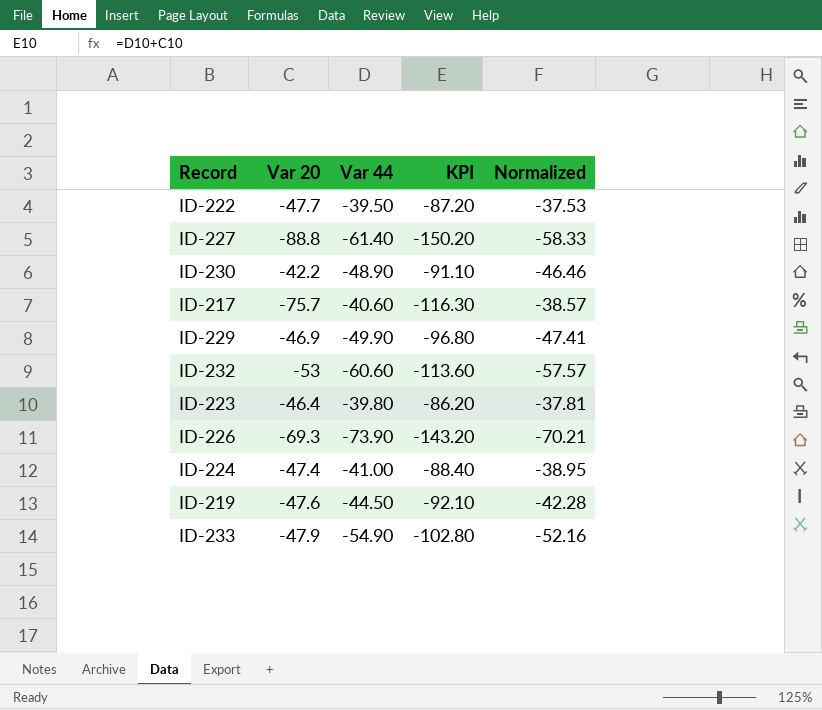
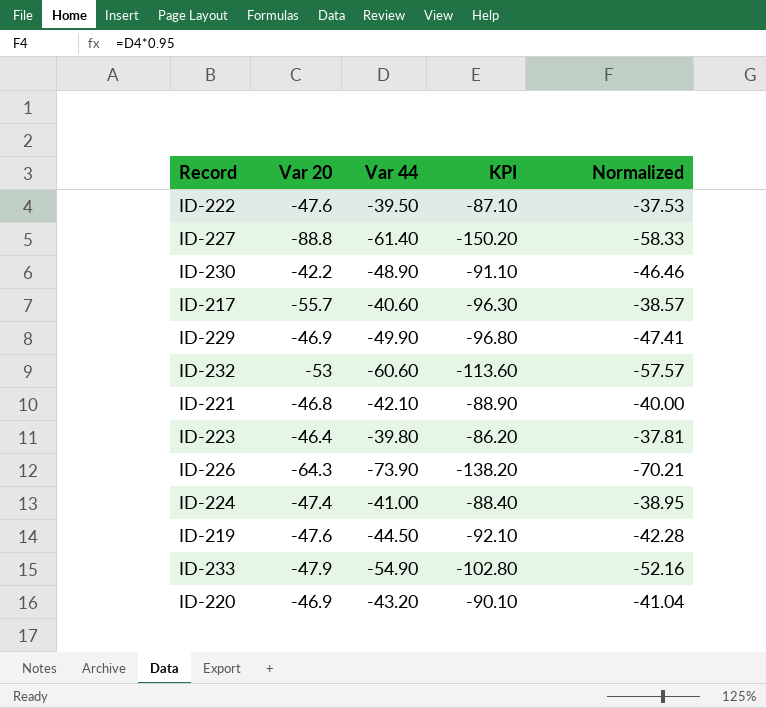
ID-222 | Var 20: -47.7 -> -47.6
ID-222 | KPI: -87.20 -> -87.10
ID-217 | Var 20: -75.7 -> -55.7
ID-217 | KPI: -116.30 -> -96.30
row ID-221: none -> -46.8 | -42.10 | -88.90 | -40.00
ID-226 | Var 20: -69.3 -> -64.3
ID-226 | KPI: -143.20 -> -138.20
row ID-220: none -> -46.9 | -43.20 | -90.10 | -41.04

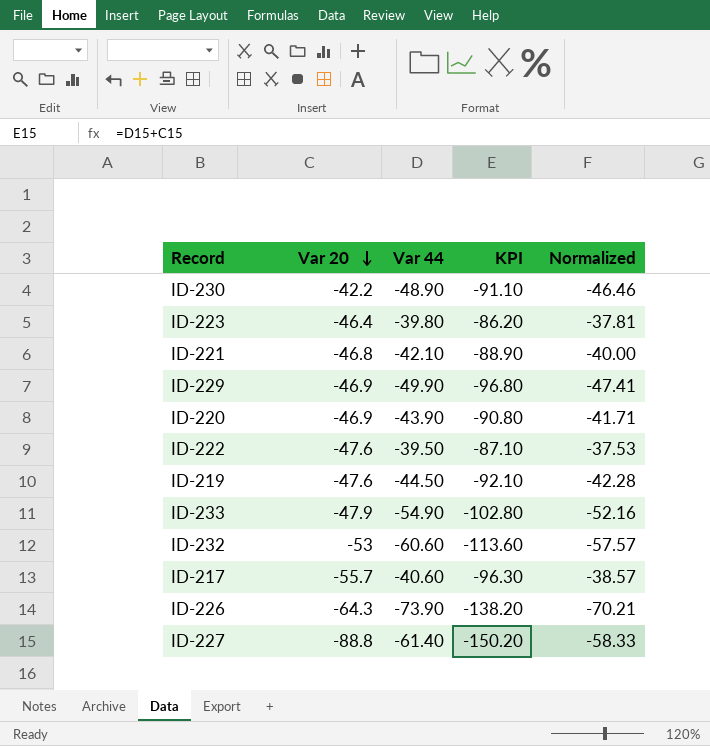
row order: none -> Var 20 descending
row ID-224: -47.4 | -41.00 | -88.40 | -38.95 -> none
ID-220 | Var 44: -43.20 -> -43.90
ID-220 | KPI: -90.10 -> -90.80
ID-220 | Normalized: -41.04 -> -41.71

